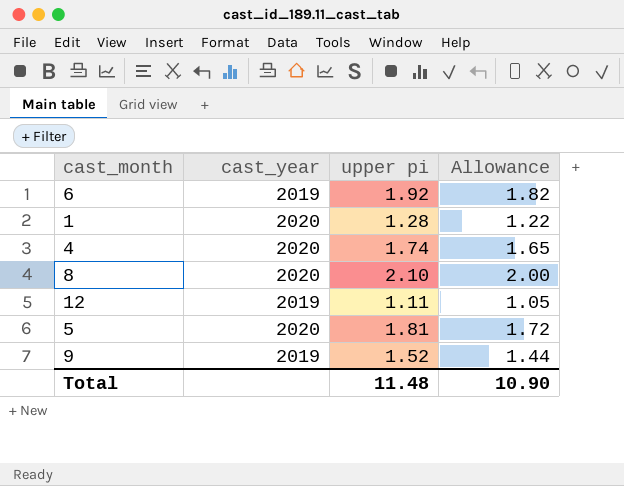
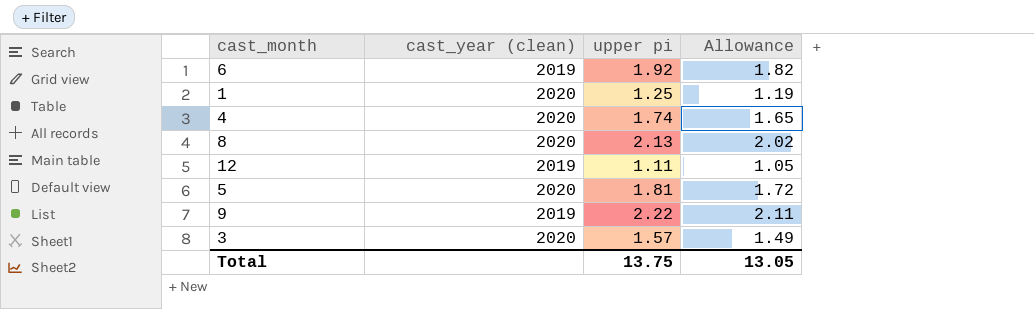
column name: cast_year -> cast_year (clean)
1 | upper pi: 1.28 -> 1.25
1 | Allowance: 1.22 -> 1.19
8 | upper pi: 2.10 -> 2.13
8 | Allowance: 2.00 -> 2.02
9 | upper pi: 1.52 -> 2.22
9 | Allowance: 1.44 -> 2.11
row 3: none -> 2020 | 1.57 | 1.49
Total | upper pi: 11.48 -> 13.75
Total | Allowance: 10.90 -> 13.05

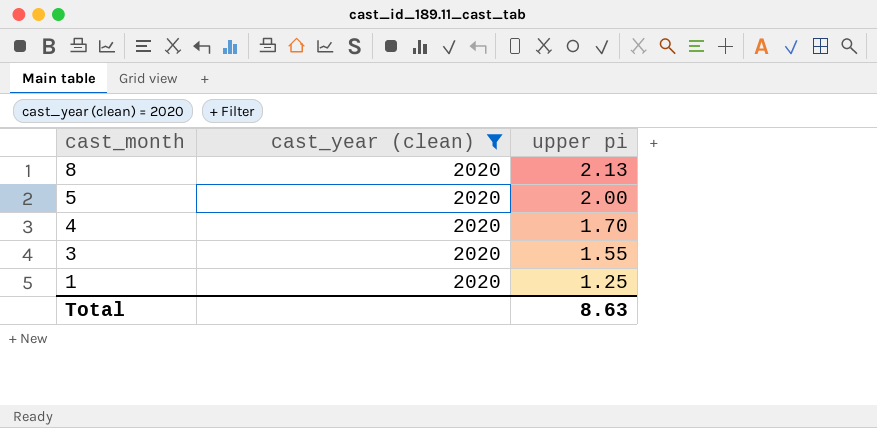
filter: none -> cast_year (clean) = 2020
row order: none -> cast_month descending
column Allowance | formula: [upper pi] * 0.95 -> none
5 | upper pi: 1.81 -> 2.00
4 | upper pi: 1.74 -> 1.70
3 | upper pi: 1.57 -> 1.55
Total | upper pi: 13.75 -> 8.63

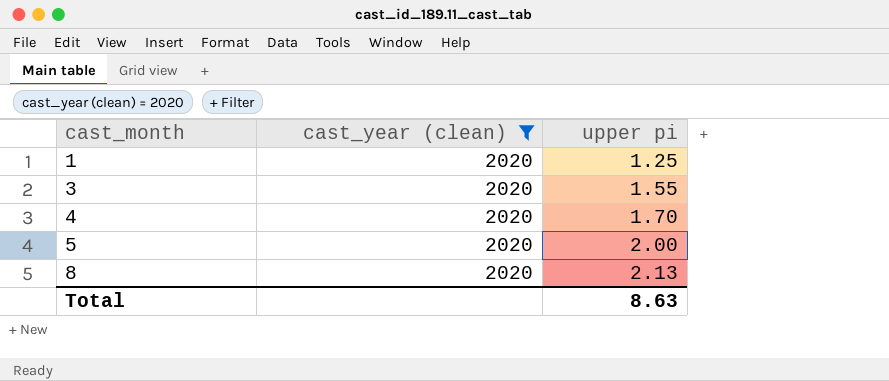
row order: cast_month descending -> cast_month ascending

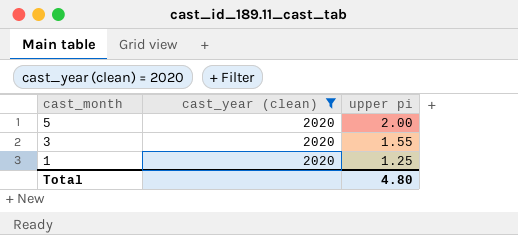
row order: cast_month ascending -> cast_month descending
row 4: 2020 | 1.70 -> none
row 8: 2020 | 2.13 -> none
Total | upper pi: 8.63 -> 4.80

